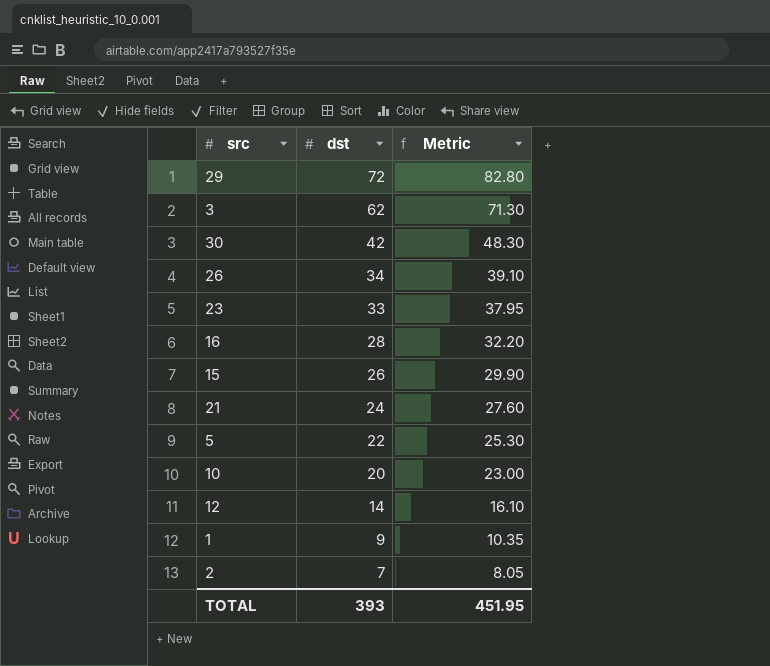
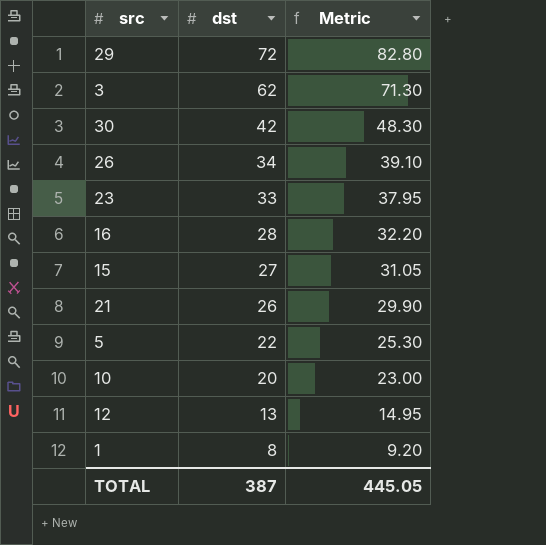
row 2: 7 | 8.05 -> none
15 | dst: 26 -> 27
15 | Metric: 29.90 -> 31.05
21 | dst: 24 -> 26
21 | Metric: 27.60 -> 29.90
12 | dst: 14 -> 13
12 | Metric: 16.10 -> 14.95
1 | dst: 9 -> 8
1 | Metric: 10.35 -> 9.20
TOTAL | dst: 393 -> 387
TOTAL | Metric: 451.95 -> 445.05

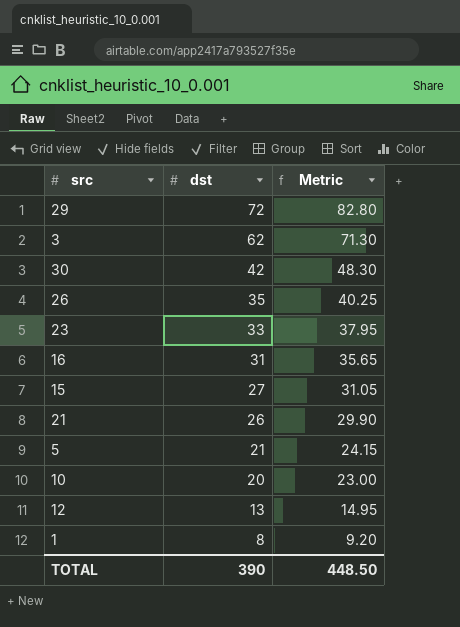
26 | dst: 34 -> 35
26 | Metric: 39.10 -> 40.25
16 | dst: 28 -> 31
16 | Metric: 32.20 -> 35.65
5 | dst: 22 -> 21
5 | Metric: 25.30 -> 24.15
TOTAL | dst: 387 -> 390
TOTAL | Metric: 445.05 -> 448.50

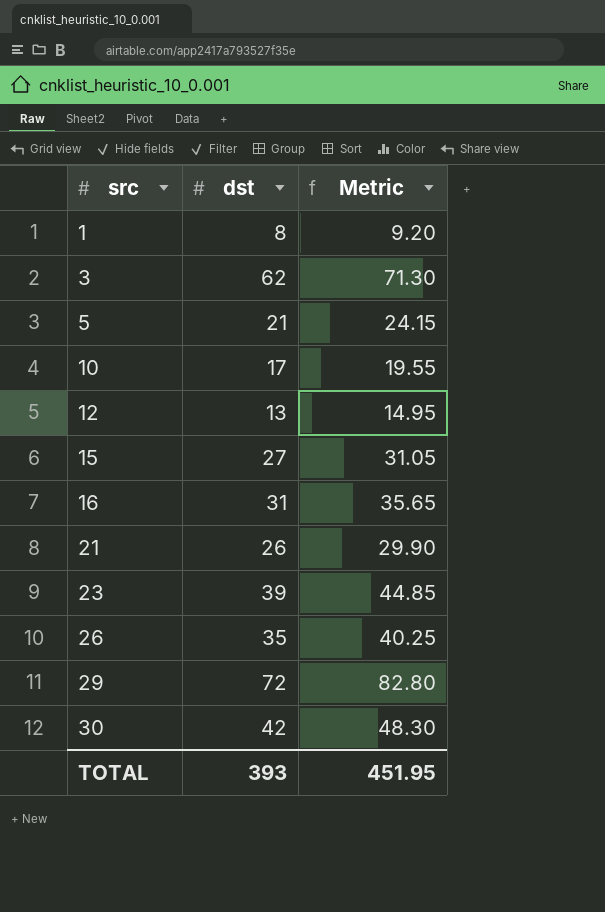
row order: dst descending -> src ascending
10 | dst: 20 -> 17
10 | Metric: 23.00 -> 19.55
23 | dst: 33 -> 39
23 | Metric: 37.95 -> 44.85
TOTAL | dst: 390 -> 393
TOTAL | Metric: 448.50 -> 451.95

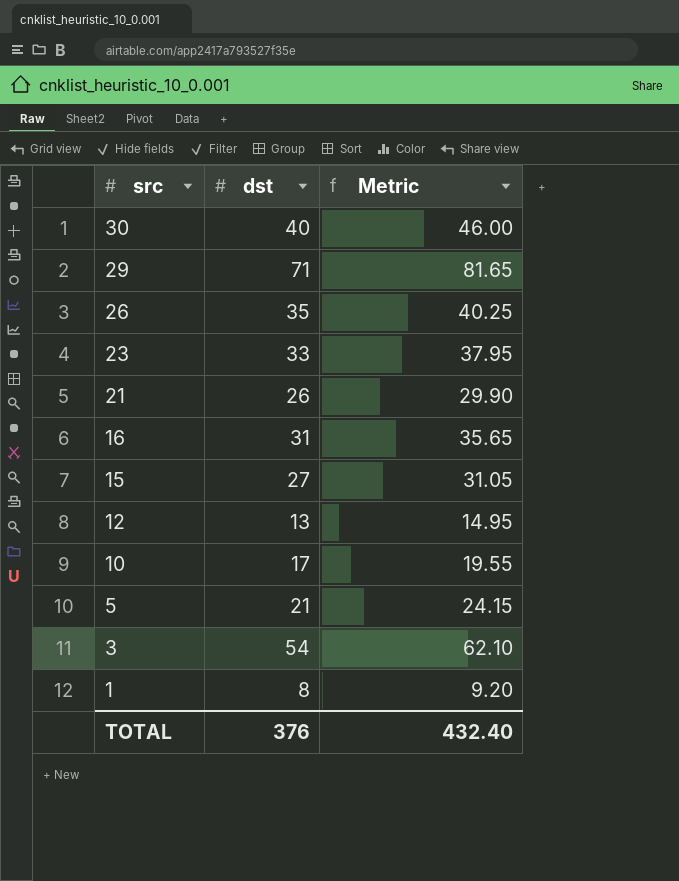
row order: src ascending -> src descending
30 | dst: 42 -> 40
30 | Metric: 48.30 -> 46.00
29 | dst: 72 -> 71
29 | Metric: 82.80 -> 81.65
23 | dst: 39 -> 33
23 | Metric: 44.85 -> 37.95
3 | dst: 62 -> 54
3 | Metric: 71.30 -> 62.10
TOTAL | dst: 393 -> 376
TOTAL | Metric: 451.95 -> 432.40

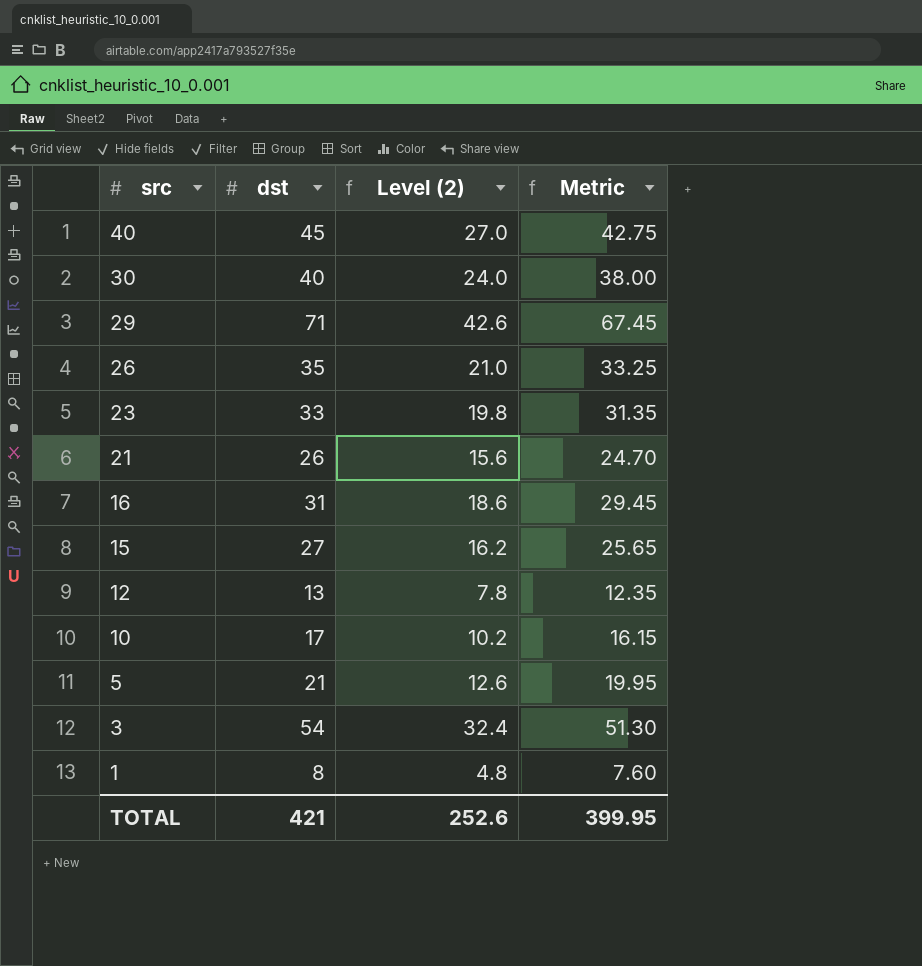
column Level (2) | formula: none -> [dst] * 0.6
column Metric | formula: [dst] * 1.15 -> [dst] * 0.95
row 40: none -> 45 | 27.0 | 42.75
TOTAL | dst: 376 -> 421
TOTAL | Metric: 432.40 -> 399.95

